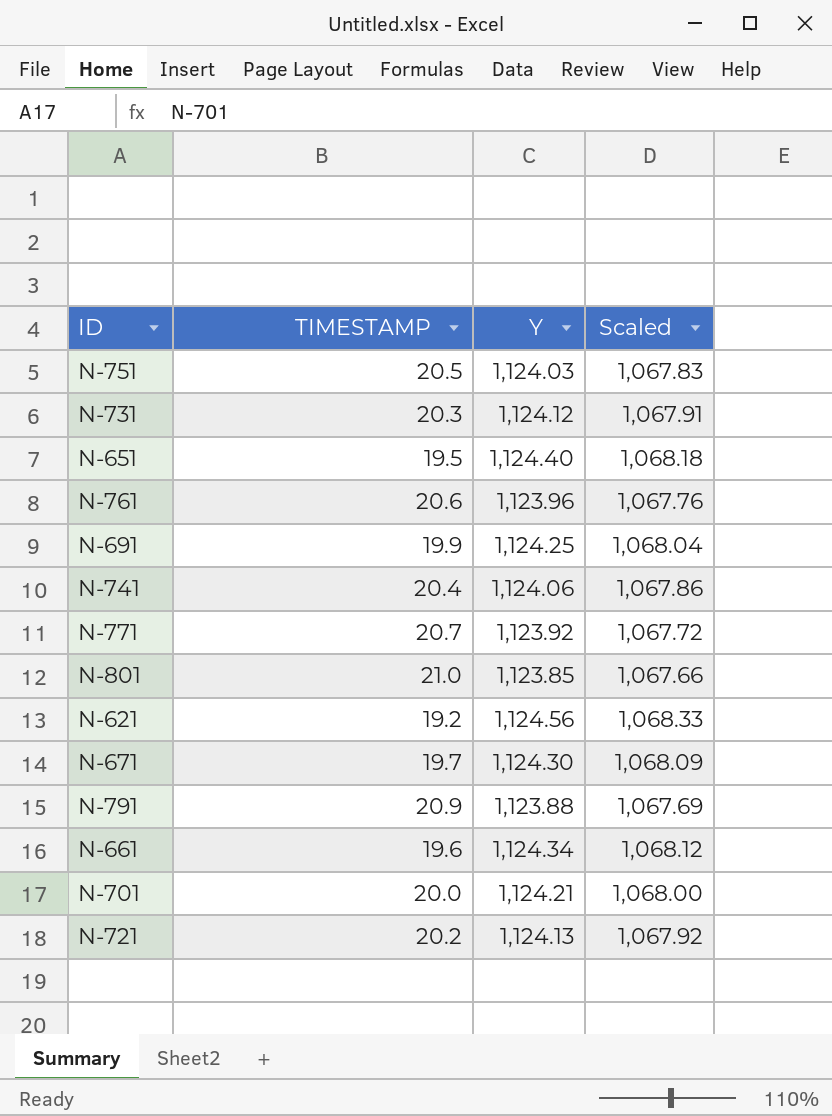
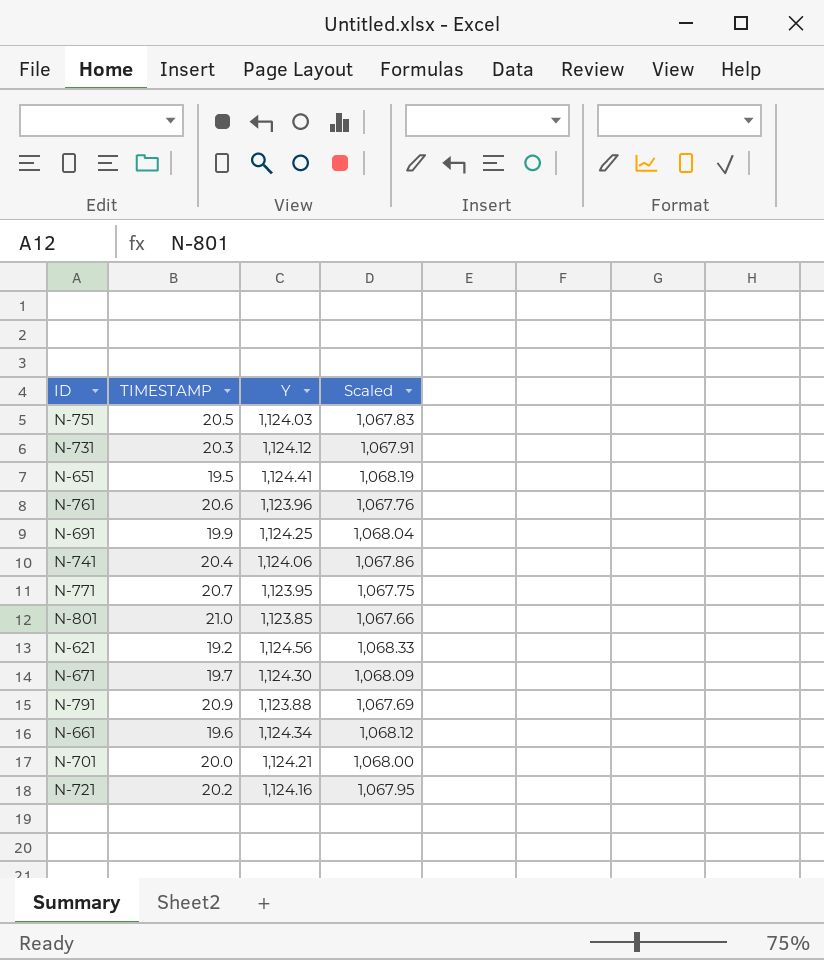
N-651 | Y: 1,124.40 -> 1,124.41
N-651 | Scaled: 1,068.18 -> 1,068.19
N-771 | Y: 1,123.92 -> 1,123.95
N-771 | Scaled: 1,067.72 -> 1,067.75
N-721 | Y: 1,124.13 -> 1,124.16
N-721 | Scaled: 1,067.92 -> 1,067.95

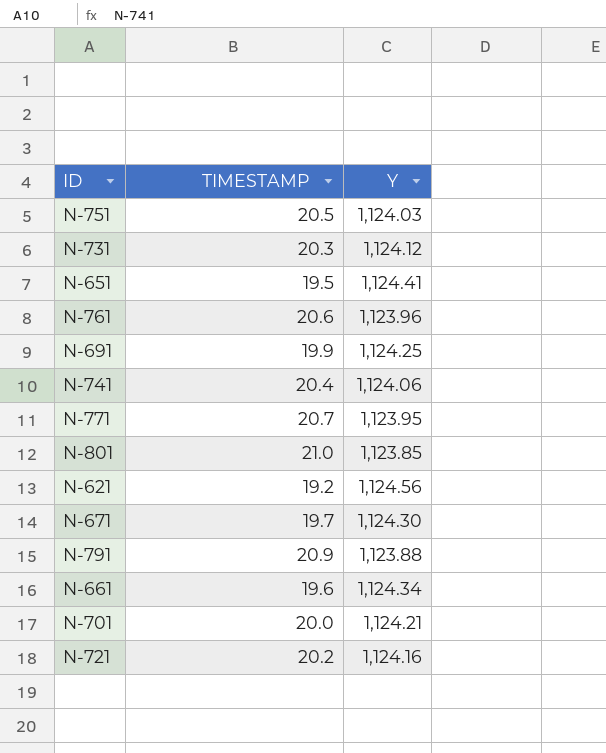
column Scaled | formula: [Y] * 0.95 -> none

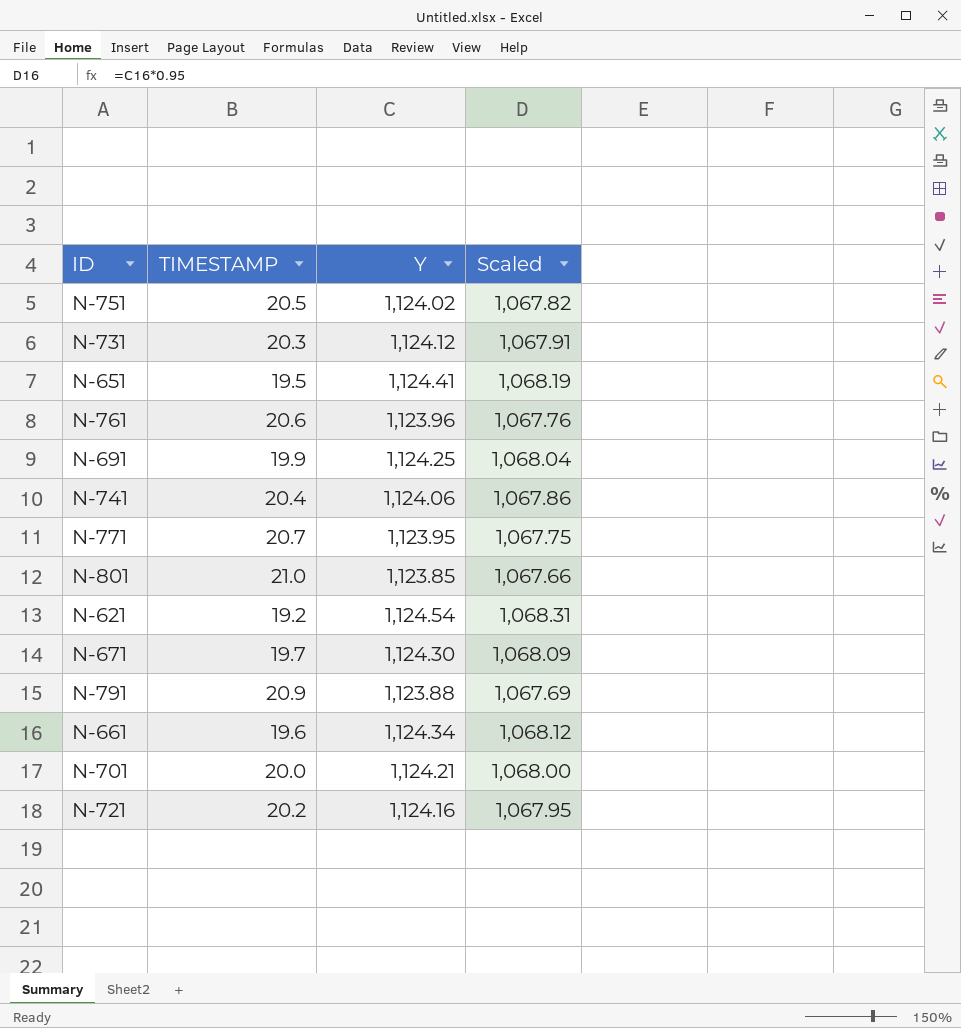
column Scaled | formula: none -> [Y] * 0.95
N-751 | Y: 1,124.03 -> 1,124.02
N-621 | Y: 1,124.56 -> 1,124.54

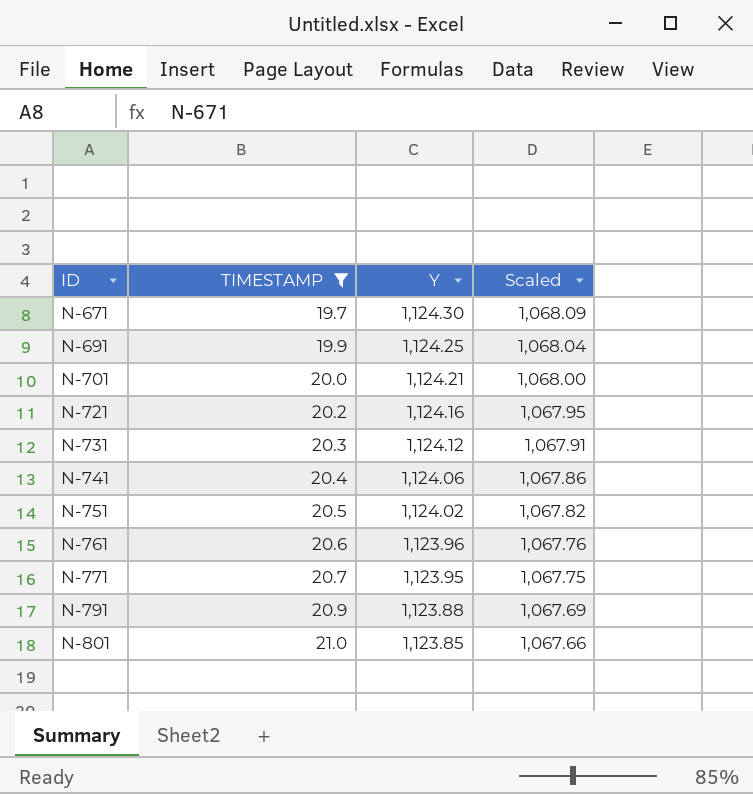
filter: none -> TIMESTAMP >= 19.7
row order: none -> ID ascending

